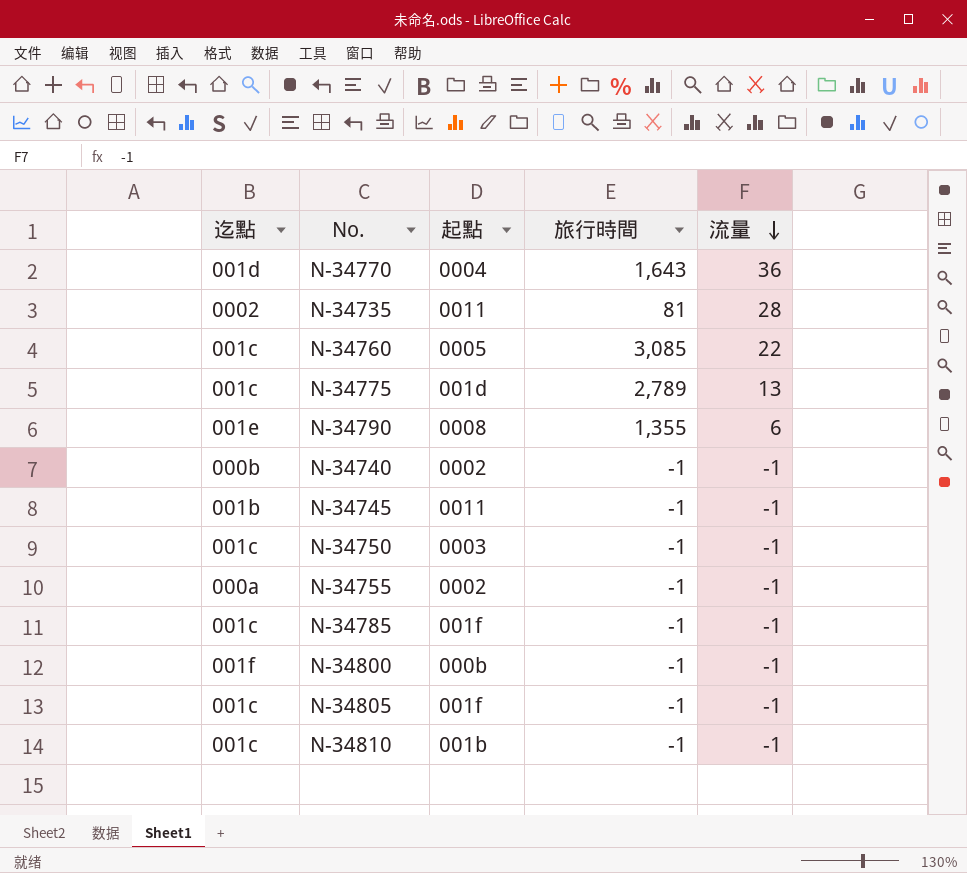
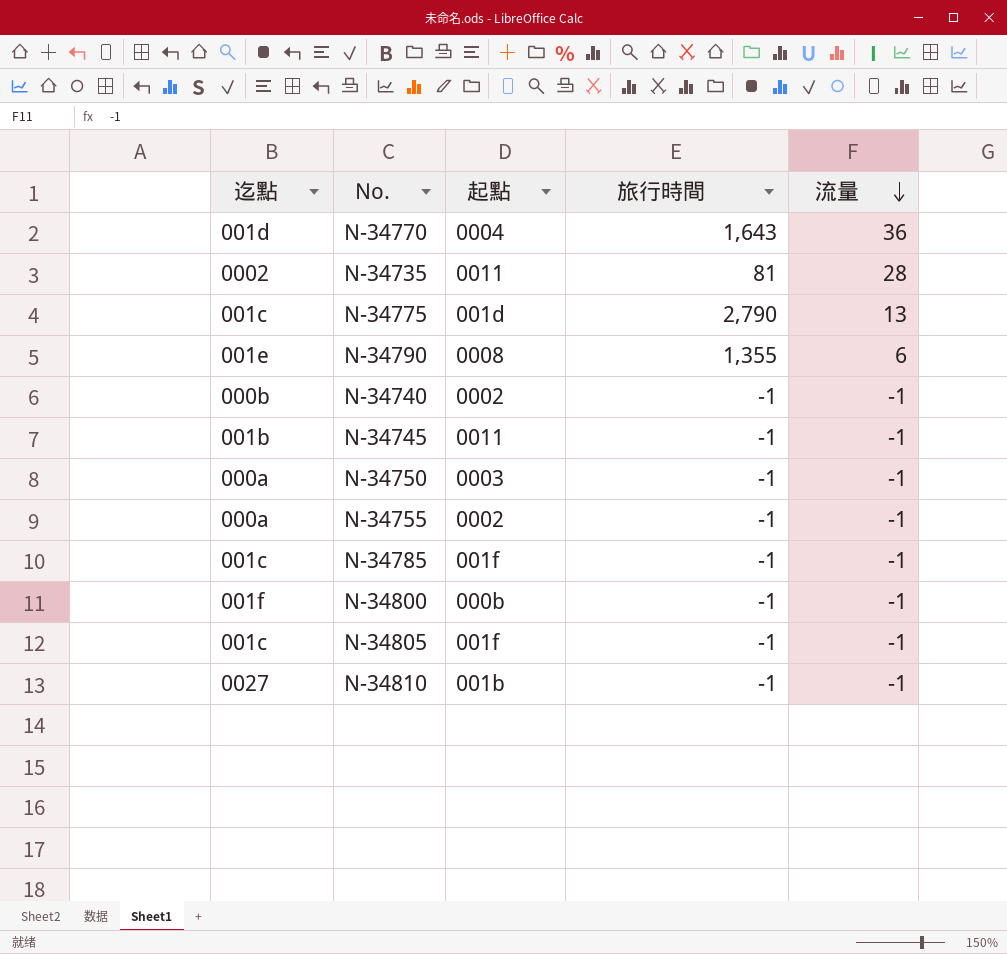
row N-34760: 001c | 0005 | 3,085 | 22 -> none
N-34775 | 旅行時間: 2,789 -> 2,790
N-34750 | 迄點: 001c -> 000a
N-34810 | 迄點: 001c -> 0027

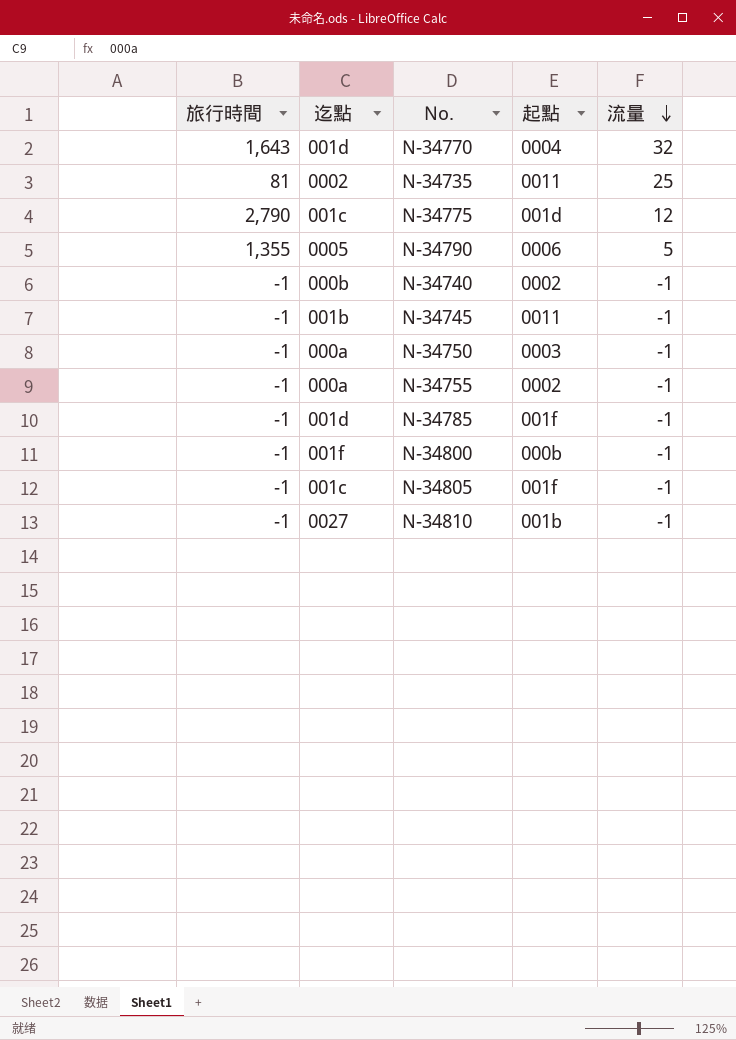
column 旅行時間 | position: 4 -> 1
N-34770 | 流量: 36 -> 32
N-34735 | 流量: 28 -> 25
N-34775 | 流量: 13 -> 12
N-34790 | 迄點: 001e -> 0005
N-34790 | 起點: 0008 -> 0006
N-34790 | 流量: 6 -> 5
N-34785 | 迄點: 001c -> 001d

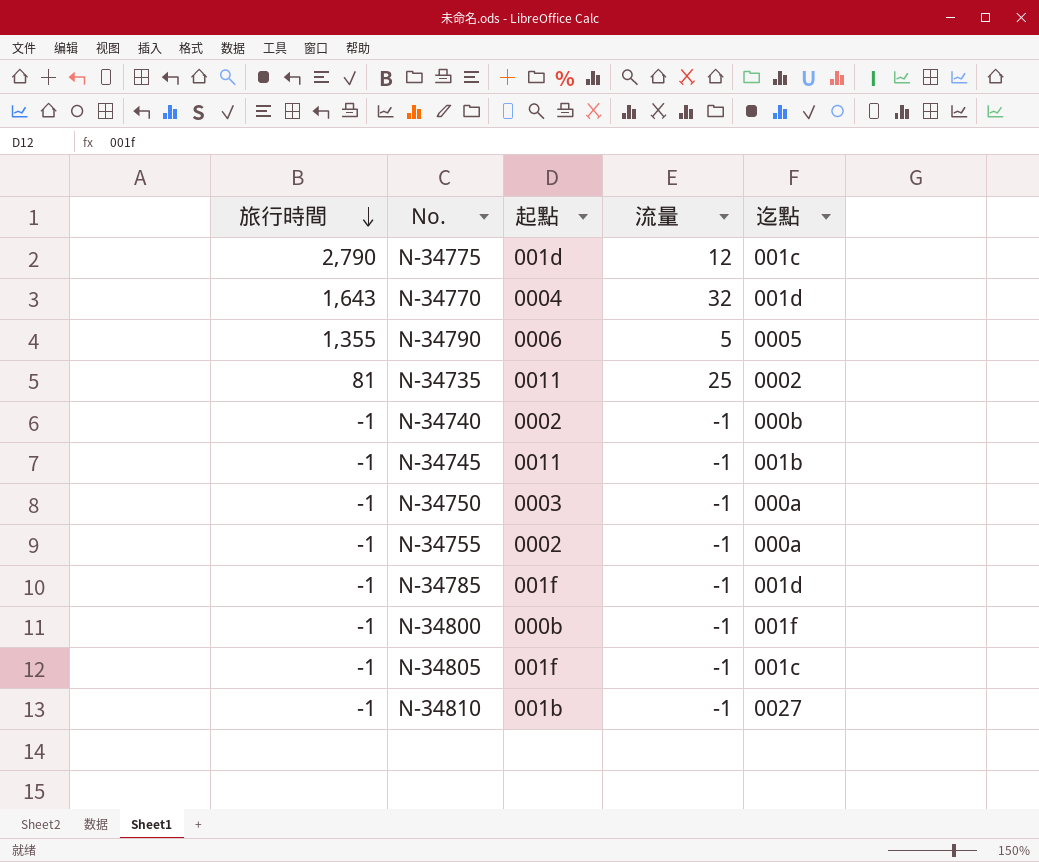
row order: 流量 descending -> 旅行時間 descending
column 迄點 | position: 2 -> 5

